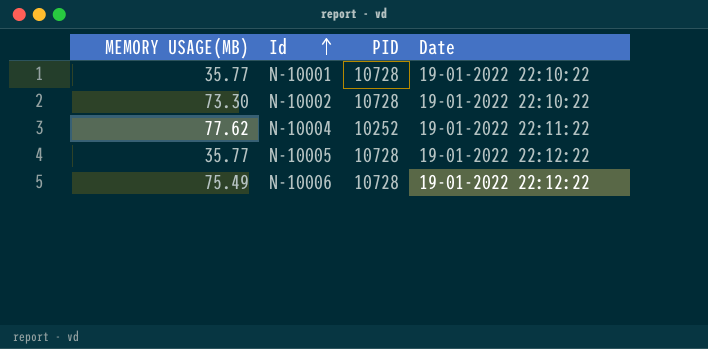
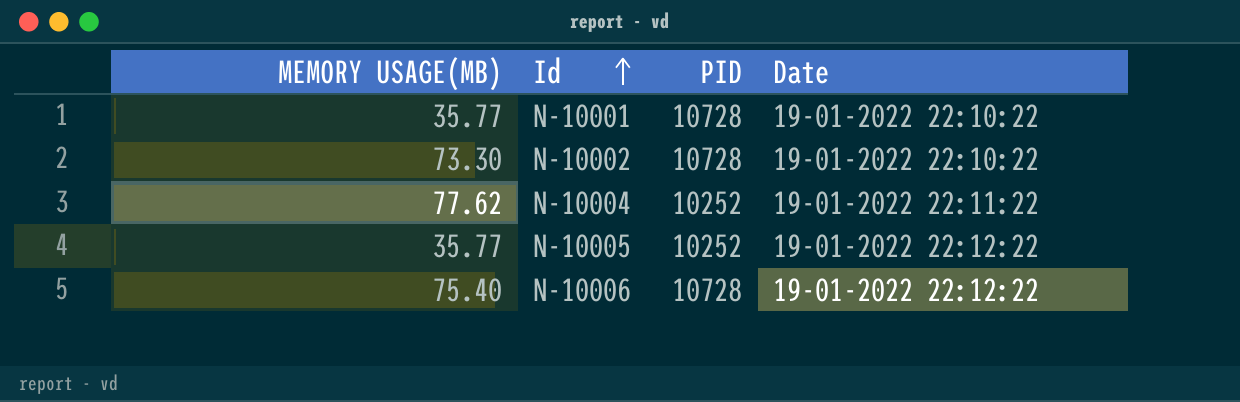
N-10005 | PID: 10728 -> 10252
N-10006 | MEMORY USAGE(MB): 75.49 -> 75.40

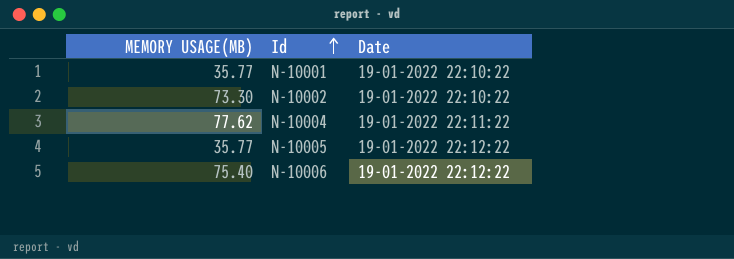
column PID | position: 3 -> none

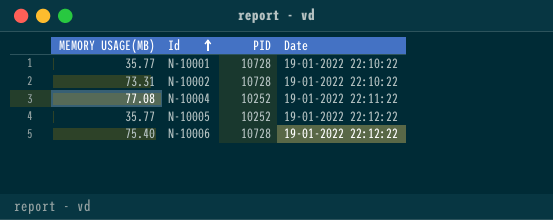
column PID | position: none -> 3
N-10002 | MEMORY USAGE(MB): 73.30 -> 73.31
N-10004 | MEMORY USAGE(MB): 77.62 -> 77.08

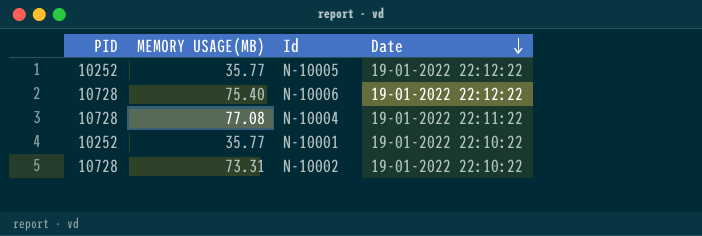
row order: Id ascending -> Date descending
column PID | position: 3 -> 1
N-10004 | PID: 10252 -> 10728
N-10001 | PID: 10728 -> 10252

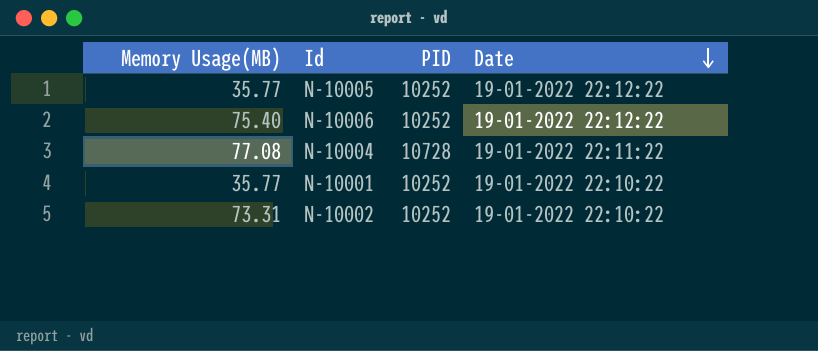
column name: MEMORY USAGE(MB) -> Memory Usage(MB)
column PID | position: 1 -> 3
N-10006 | PID: 10728 -> 10252
N-10002 | PID: 10728 -> 10252

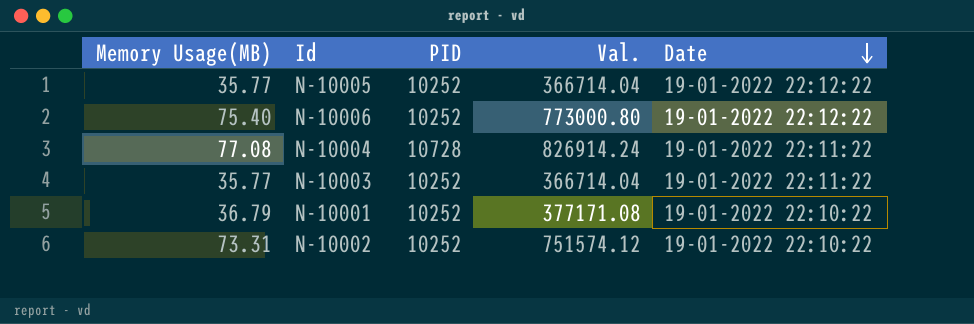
column Val. | formula: none -> [Memory Usage(MB)] * [PID]
row N-10003: none -> 35.77 | 10252 | 366714.04 | 19-01-2022 22:11:22
N-10001 | Memory Usage(MB): 35.77 -> 36.79

